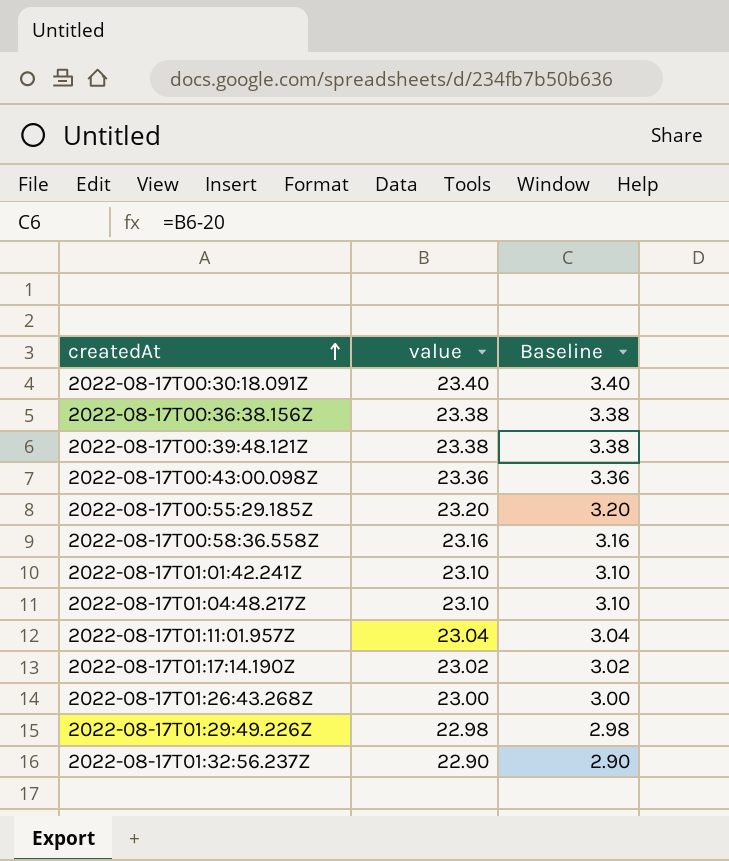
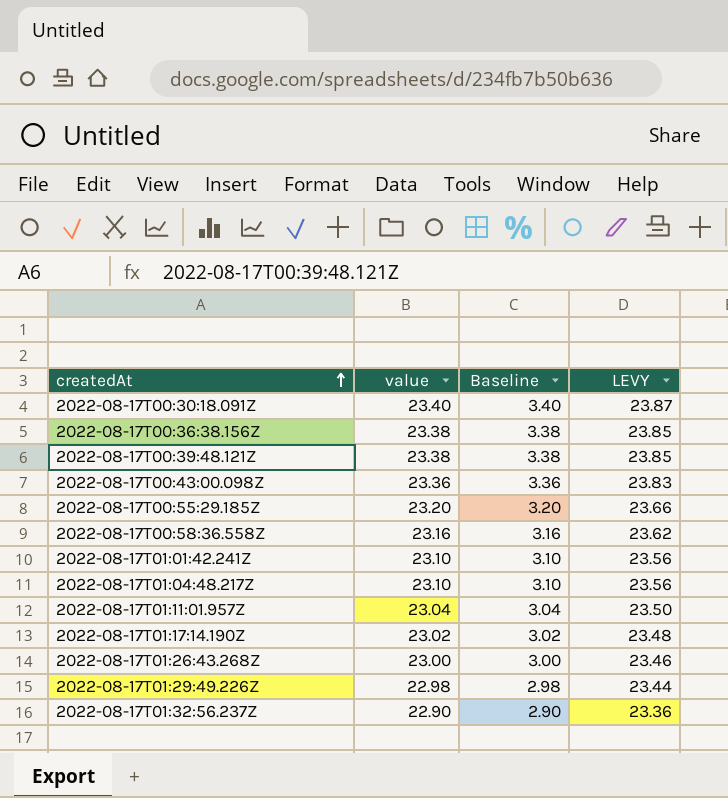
column LEVY | formula: none -> [value] * 1.02

